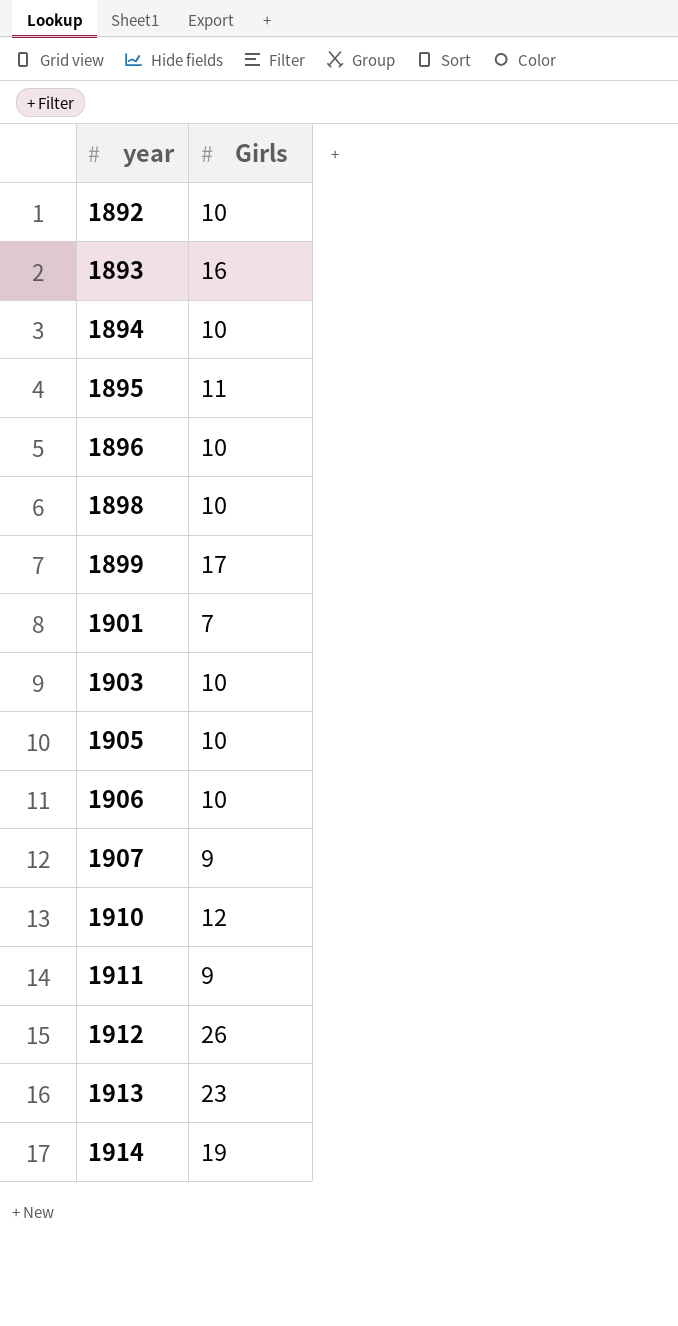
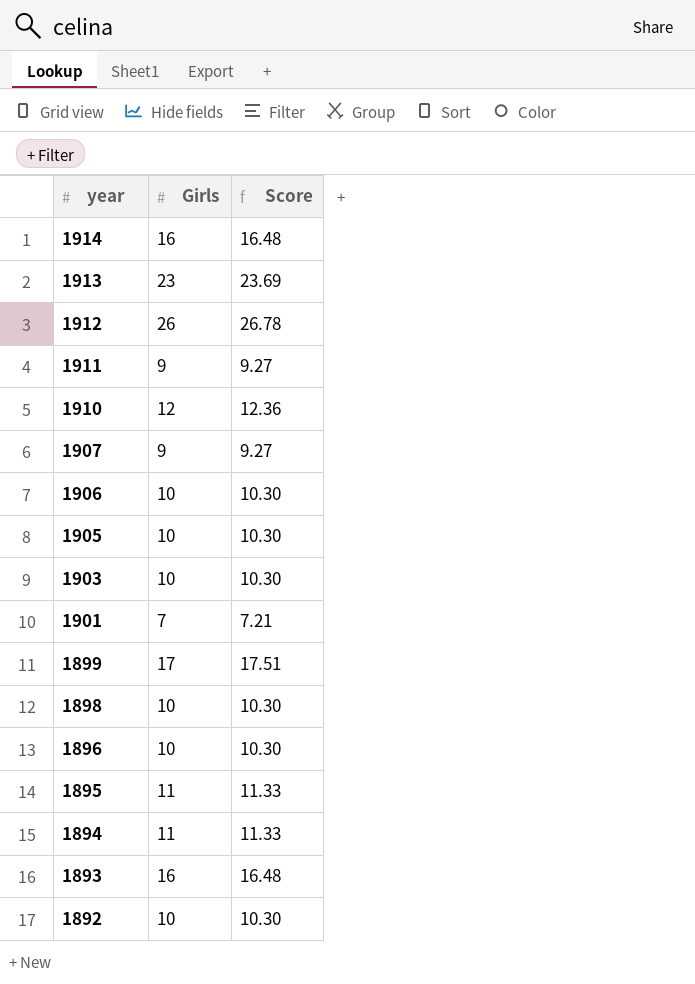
row order: year ascending -> year descending
column Score | formula: none -> [Girls] * 1.03
1914 | Girls: 19 -> 16
1894 | Girls: 10 -> 11

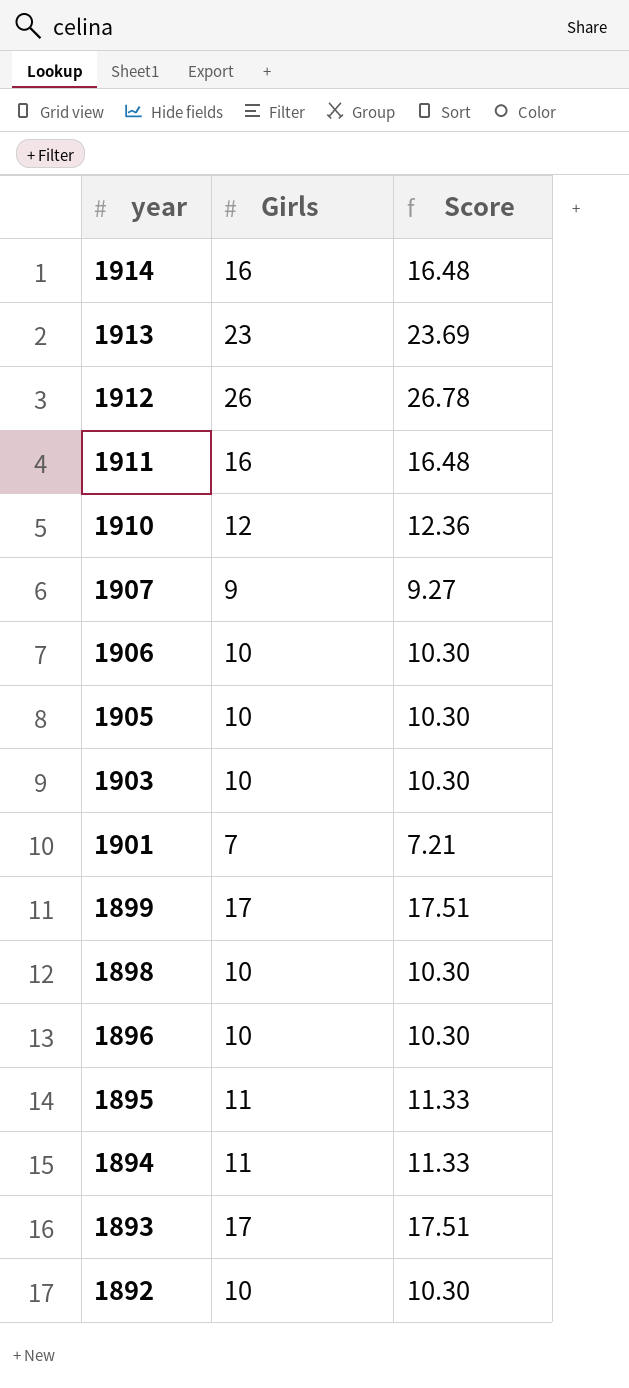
1911 | Girls: 9 -> 16
1911 | Score: 9.27 -> 16.48
1893 | Girls: 16 -> 17
1893 | Score: 16.48 -> 17.51

